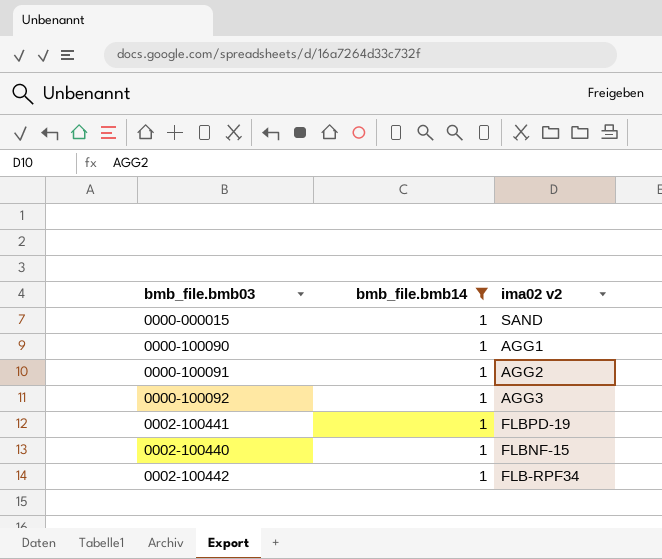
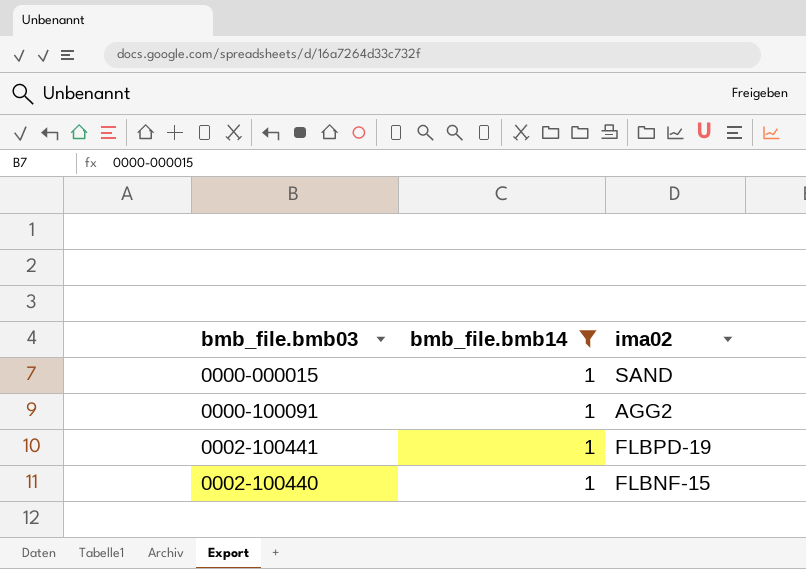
column name: ima02 v2 -> ima02
row 0000-100090: 1 | AGG1 -> none
row 0000-100092: 1 | AGG3 -> none
row 0002-100442: 1 | FLB-RPF34 -> none

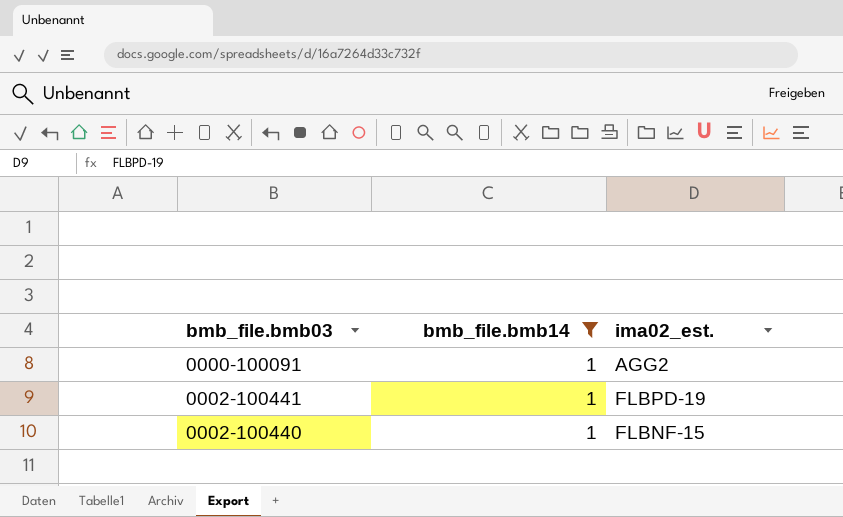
column name: ima02 -> ima02_est.
row 0000-000015: 1 | SAND -> none

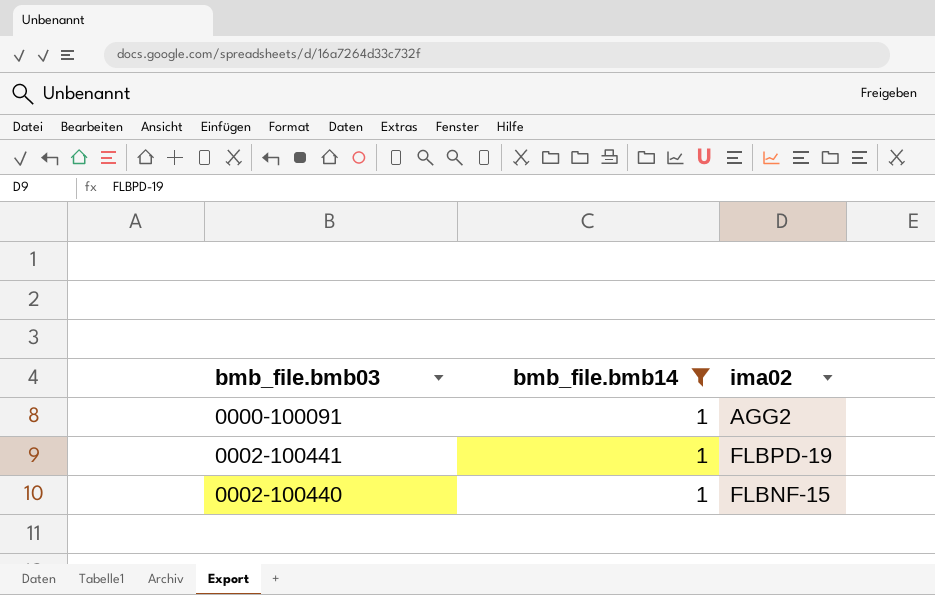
column name: ima02_est. -> ima02

